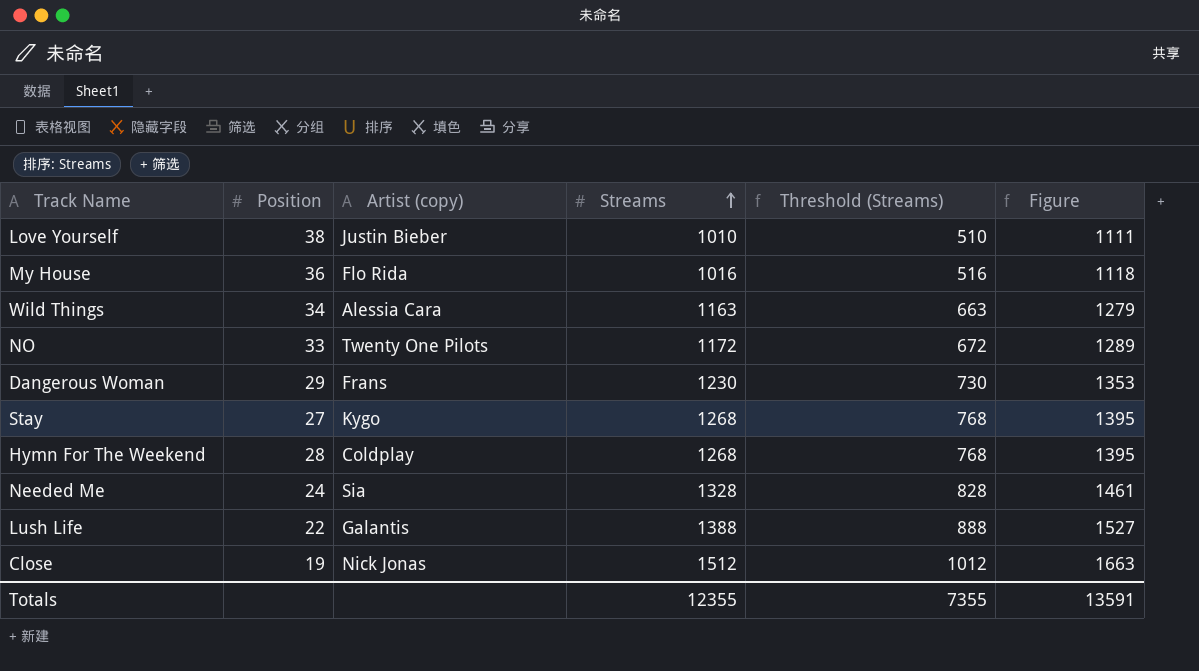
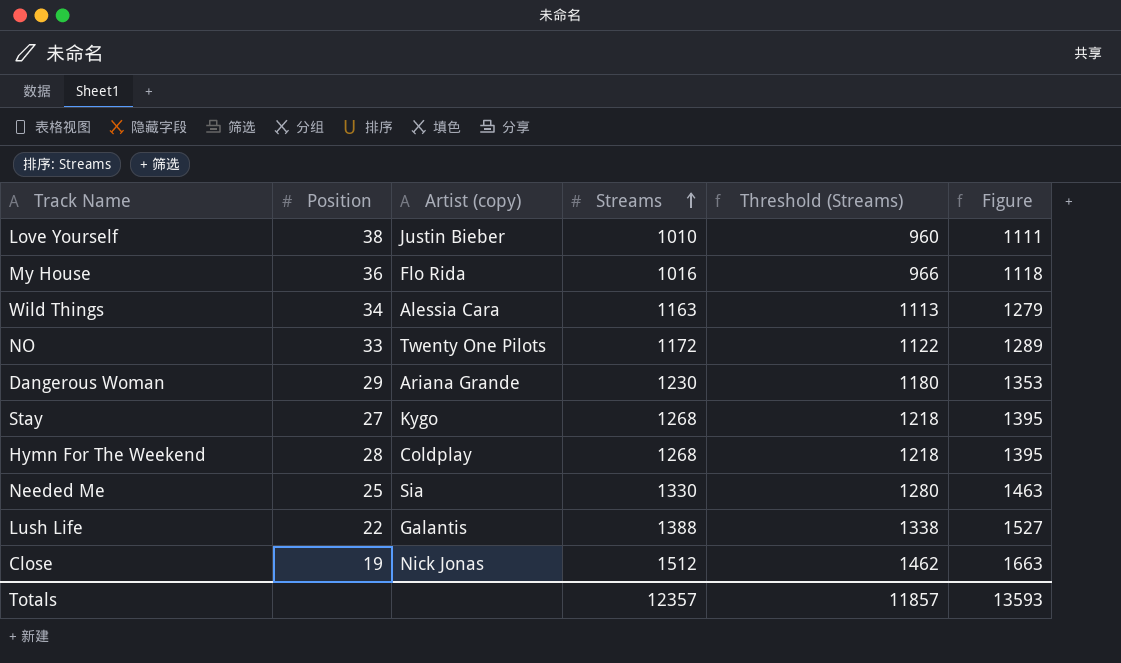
column Threshold (Streams) | formula: [Streams] - 500 -> [Streams] - 50
Dangerous Woman | Artist (copy): Frans -> Ariana Grande
Needed Me | Position: 24 -> 25
Needed Me | Streams: 1328 -> 1330
Needed Me | Figure: 1461 -> 1463
Totals | Streams: 12355 -> 12357
Totals | Threshold (Streams): 7355 -> 11857
Totals | Figure: 13591 -> 13593

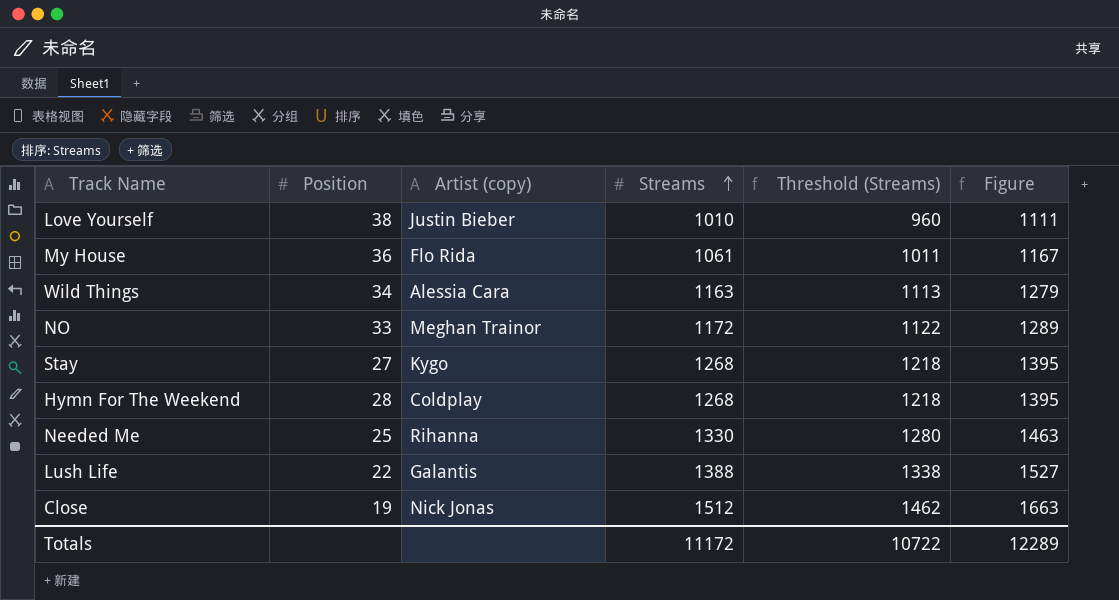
row Dangerous Woman: 29 | Ariana Grande | 1230 | 1180 | 1353 -> none
My House | Streams: 1016 -> 1061
My House | Threshold (Streams): 966 -> 1011
My House | Figure: 1118 -> 1167
NO | Artist (copy): Twenty One Pilots -> Meghan Trainor
Needed Me | Artist (copy): Sia -> Rihanna
Totals | Streams: 12357 -> 11172
Totals | Threshold (Streams): 11857 -> 10722
Totals | Figure: 13593 -> 12289

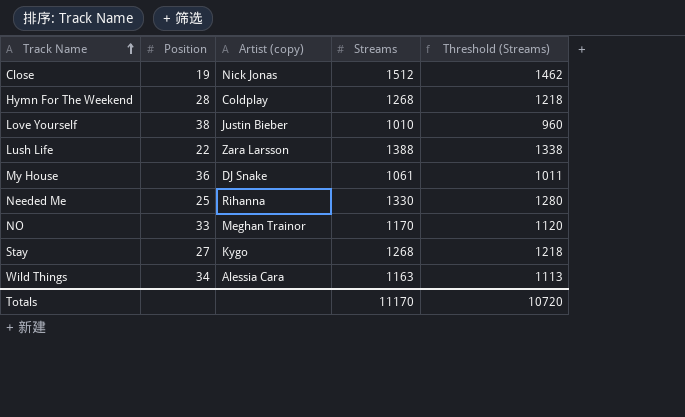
row order: Streams ascending -> Track Name ascending
column Figure | formula: [Streams] * 1.1 -> none
Lush Life | Artist (copy): Galantis -> Zara Larsson
My House | Artist (copy): Flo Rida -> DJ Snake
NO | Streams: 1172 -> 1170
NO | Threshold (Streams): 1122 -> 1120
Totals | Streams: 11172 -> 11170
Totals | Threshold (Streams): 10722 -> 10720

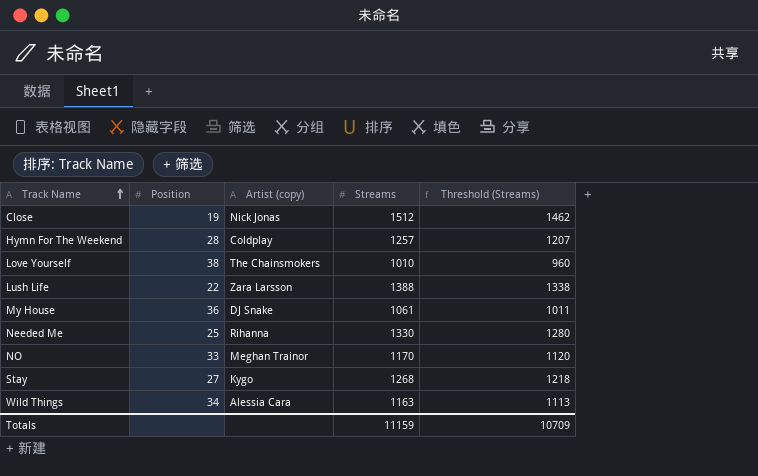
Hymn For The Weekend | Streams: 1268 -> 1257
Hymn For The Weekend | Threshold (Streams): 1218 -> 1207
Love Yourself | Artist (copy): Justin Bieber -> The Chainsmokers
Totals | Streams: 11170 -> 11159
Totals | Threshold (Streams): 10720 -> 10709

